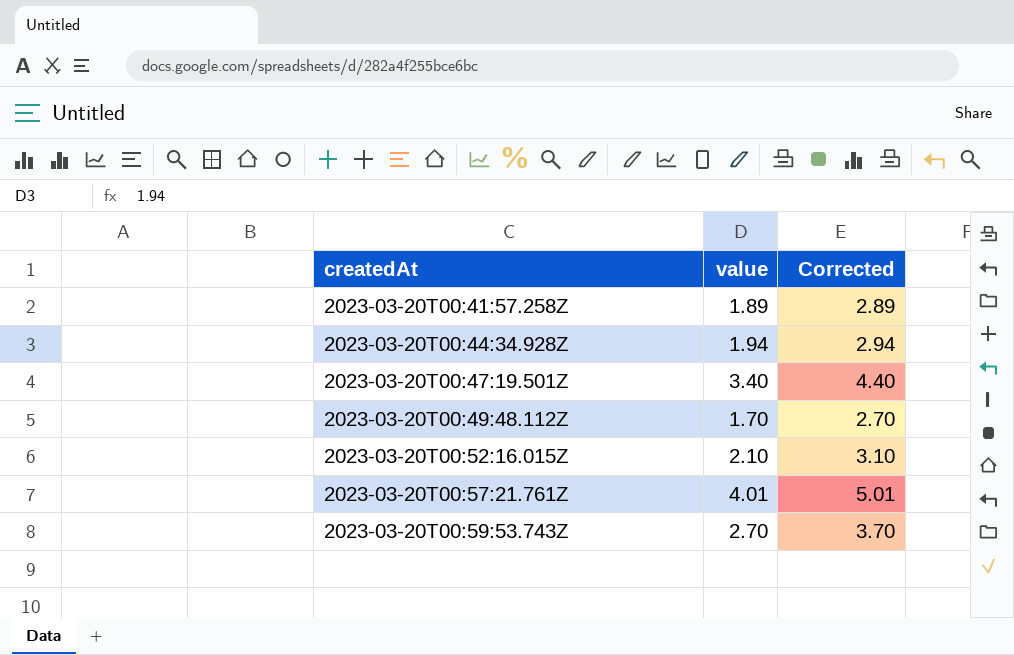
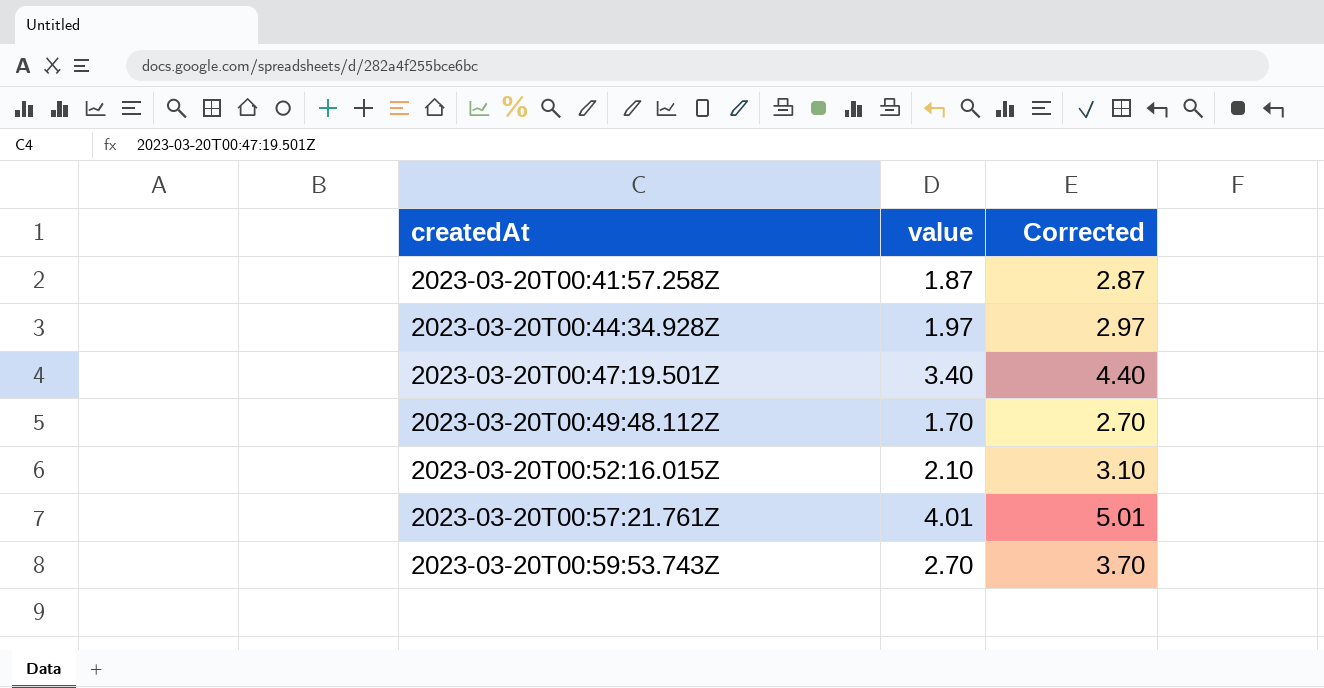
2023-03-20T00:41:57.258Z | value: 1.89 -> 1.87
2023-03-20T00:41:57.258Z | Corrected: 2.89 -> 2.87
2023-03-20T00:44:34.928Z | value: 1.94 -> 1.97
2023-03-20T00:44:34.928Z | Corrected: 2.94 -> 2.97

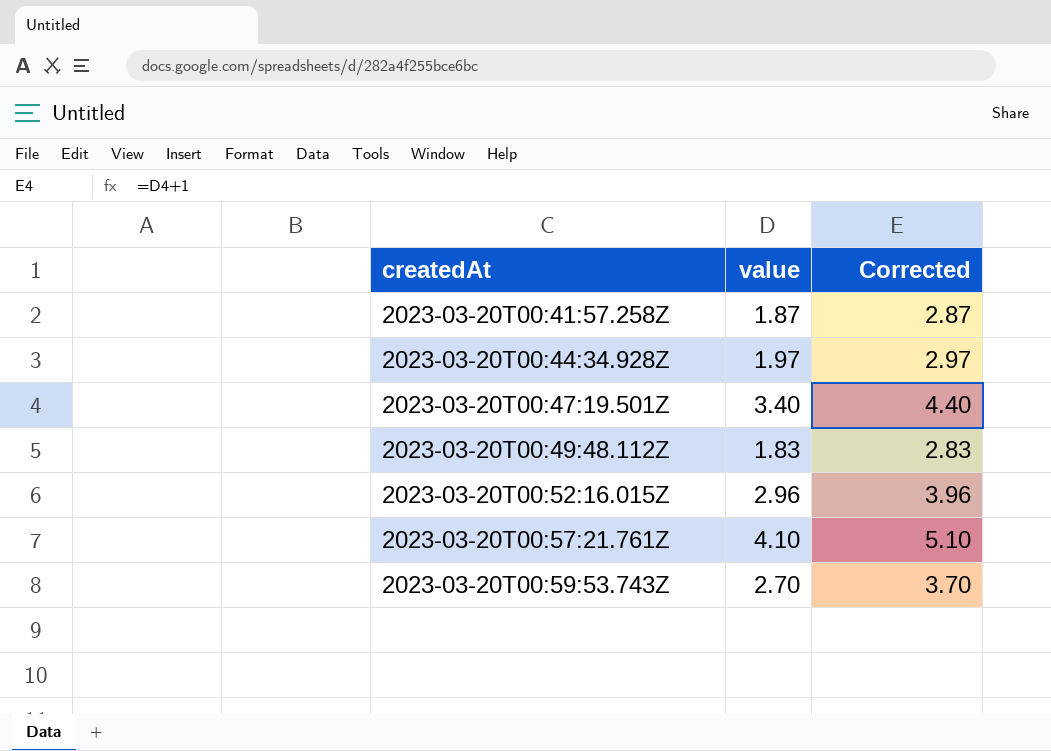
2023-03-20T00:49:48.112Z | value: 1.70 -> 1.83
2023-03-20T00:49:48.112Z | Corrected: 2.70 -> 2.83
2023-03-20T00:52:16.015Z | value: 2.10 -> 2.96
2023-03-20T00:52:16.015Z | Corrected: 3.10 -> 3.96
2023-03-20T00:57:21.761Z | value: 4.01 -> 4.10
2023-03-20T00:57:21.761Z | Corrected: 5.01 -> 5.10

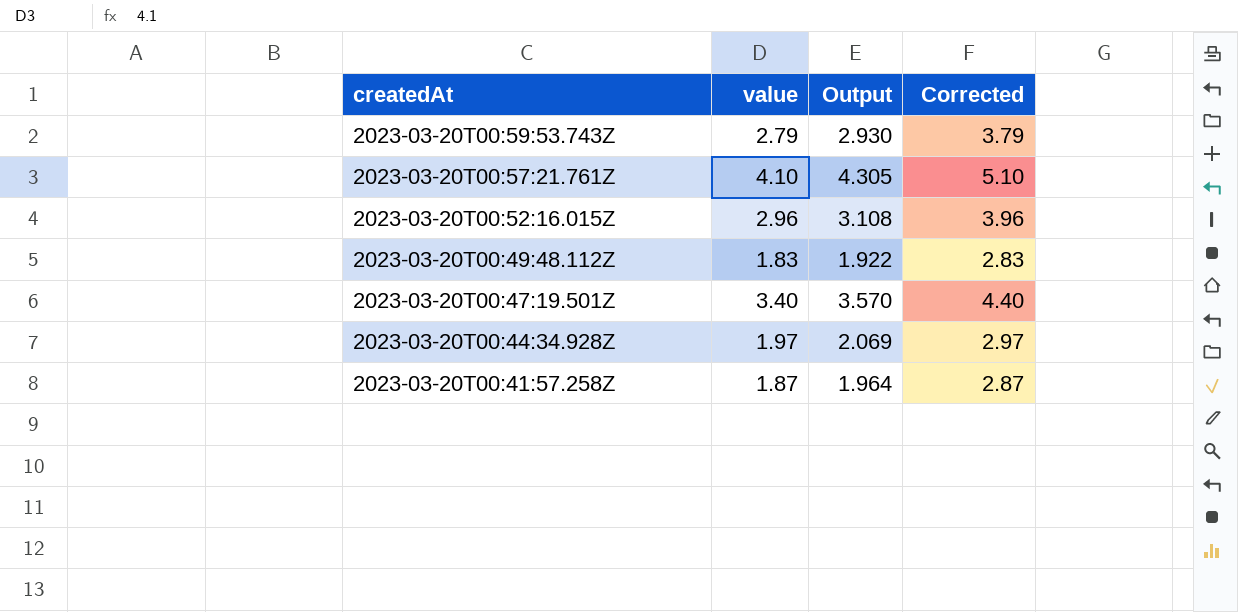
row order: createdAt ascending -> createdAt descending
column Output | formula: none -> [value] * 1.05
2023-03-20T00:59:53.743Z | value: 2.70 -> 2.79
2023-03-20T00:59:53.743Z | Corrected: 3.70 -> 3.79

